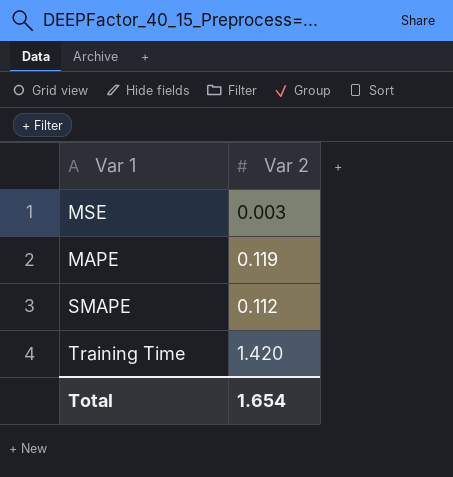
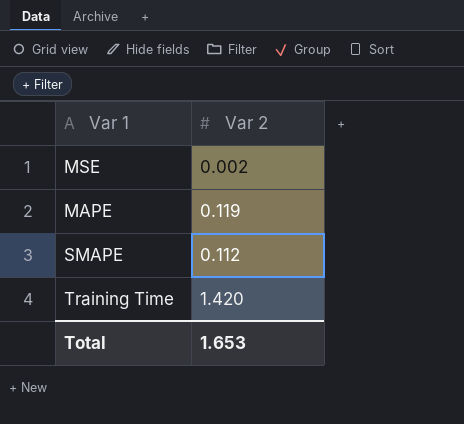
MSE | Var 2: 0.003 -> 0.002
Total | Var 2: 1.654 -> 1.653

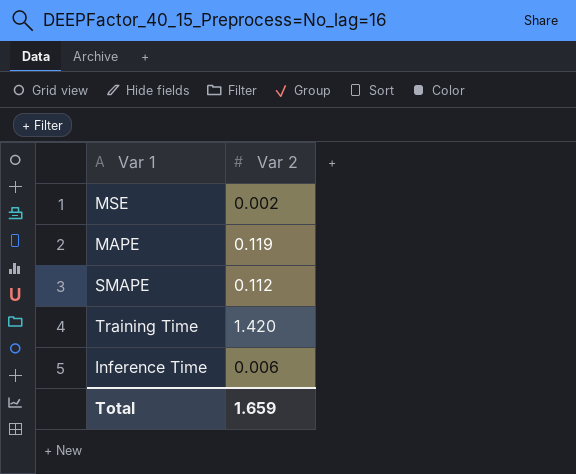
row Inference Time: none -> 0.006
Total | Var 2: 1.653 -> 1.659

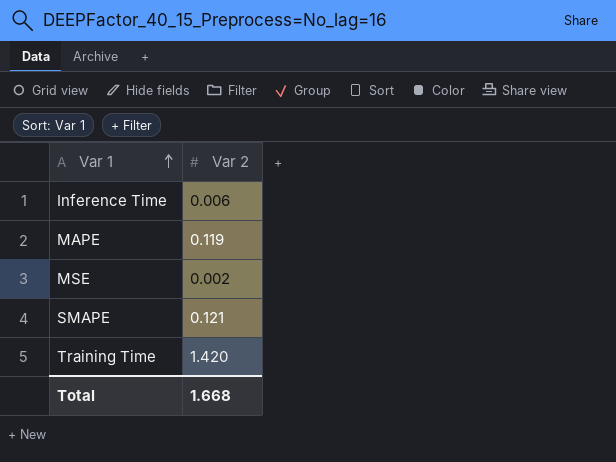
row order: none -> Var 1 ascending
SMAPE | Var 2: 0.112 -> 0.121
Total | Var 2: 1.659 -> 1.668

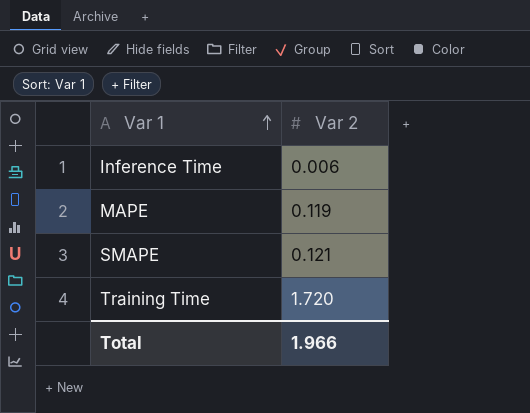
row MSE: 0.002 -> none
Training Time | Var 2: 1.420 -> 1.720
Total | Var 2: 1.668 -> 1.966

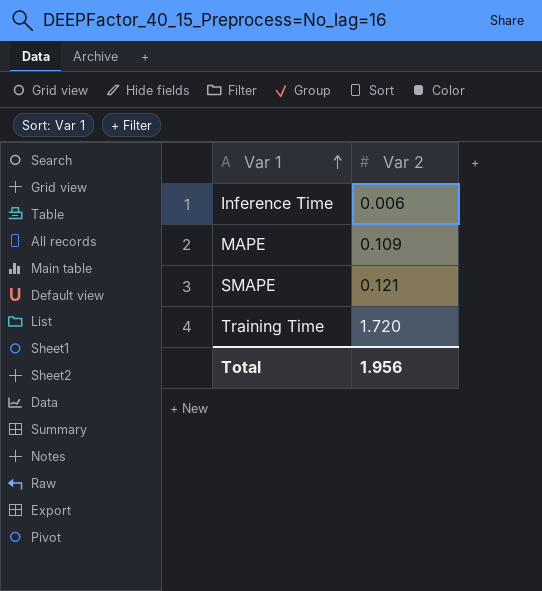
MAPE | Var 2: 0.119 -> 0.109
Total | Var 2: 1.966 -> 1.956

